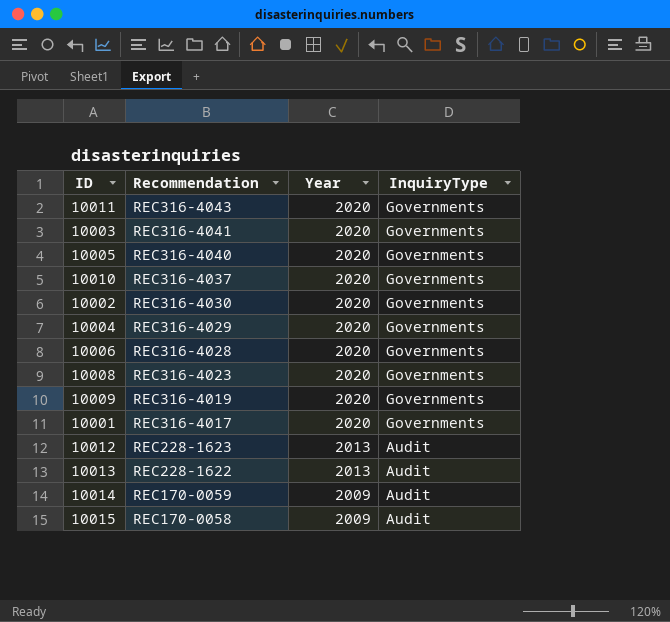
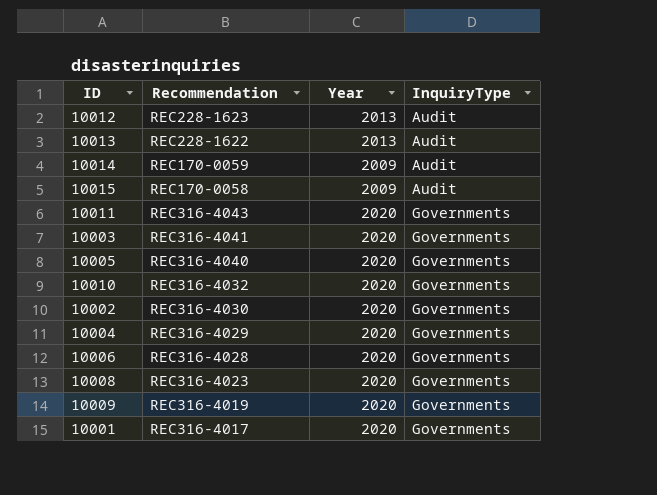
row order: Recommendation descending -> InquiryType ascending
10010 | Recommendation: REC316-4037 -> REC316-4032

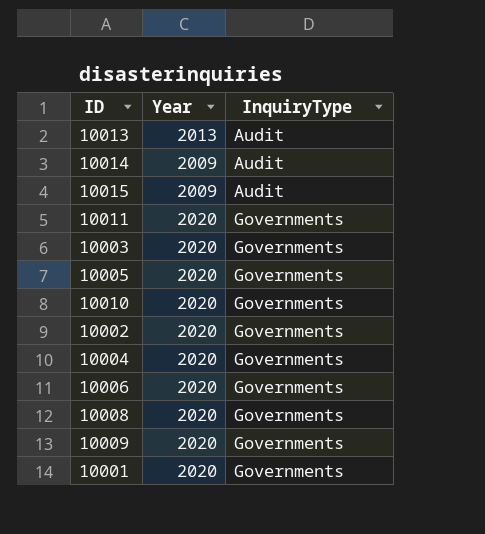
column Recommendation | position: 2 -> none
row 10012: REC228-1623 | 2013 | Audit -> none

